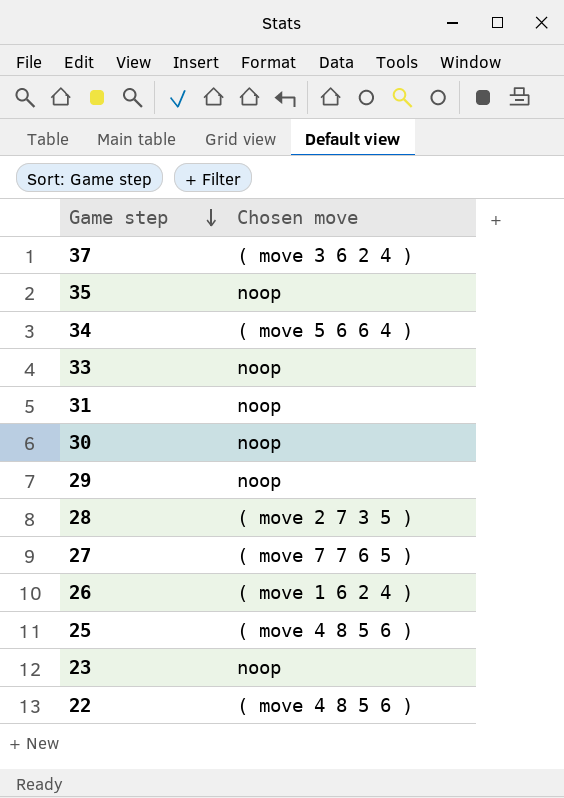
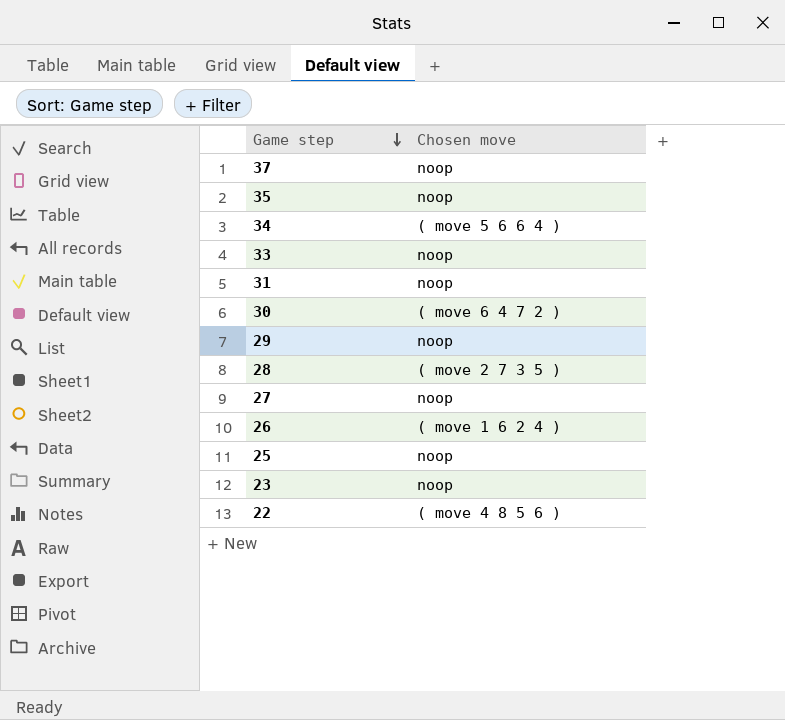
37 | Chosen move: ( move 3 6 2 4 ) -> noop
30 | Chosen move: noop -> ( move 6 4 7 2 )
27 | Chosen move: ( move 7 7 6 5 ) -> noop
25 | Chosen move: ( move 4 8 5 6 ) -> noop

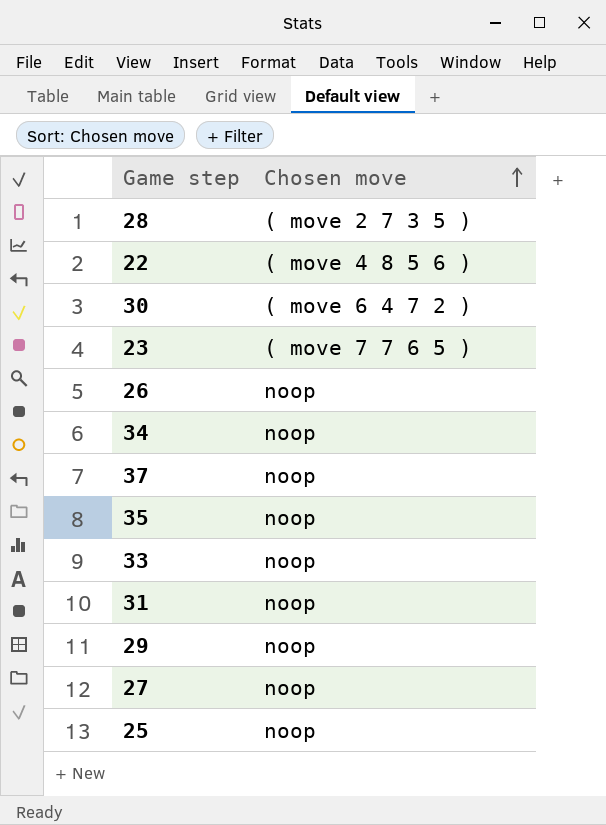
row order: Game step descending -> Chosen move ascending
23 | Chosen move: noop -> ( move 7 7 6 5 )
26 | Chosen move: ( move 1 6 2 4 ) -> noop
34 | Chosen move: ( move 5 6 6 4 ) -> noop

